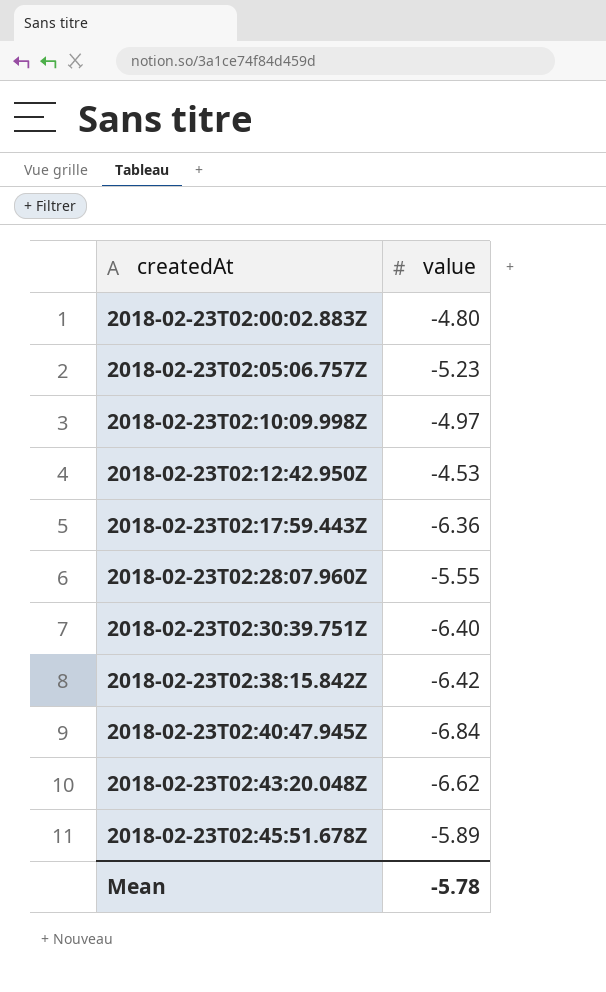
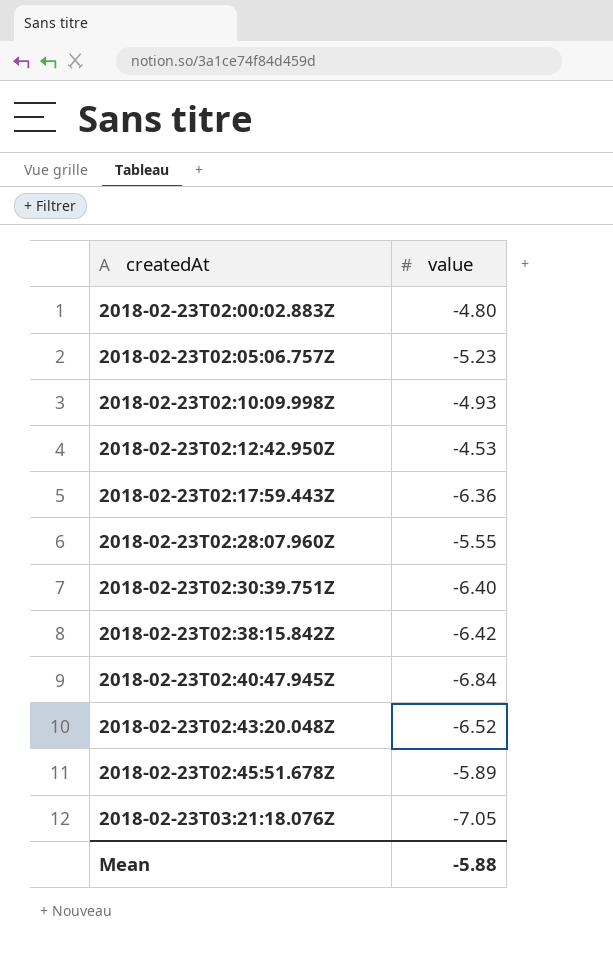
2018-02-23T02:10:09.998Z | value: -4.97 -> -4.93
2018-02-23T02:43:20.048Z | value: -6.62 -> -6.52
row 2018-02-23T03:21:18.076Z: none -> -7.05
Mean | value: -5.78 -> -5.88

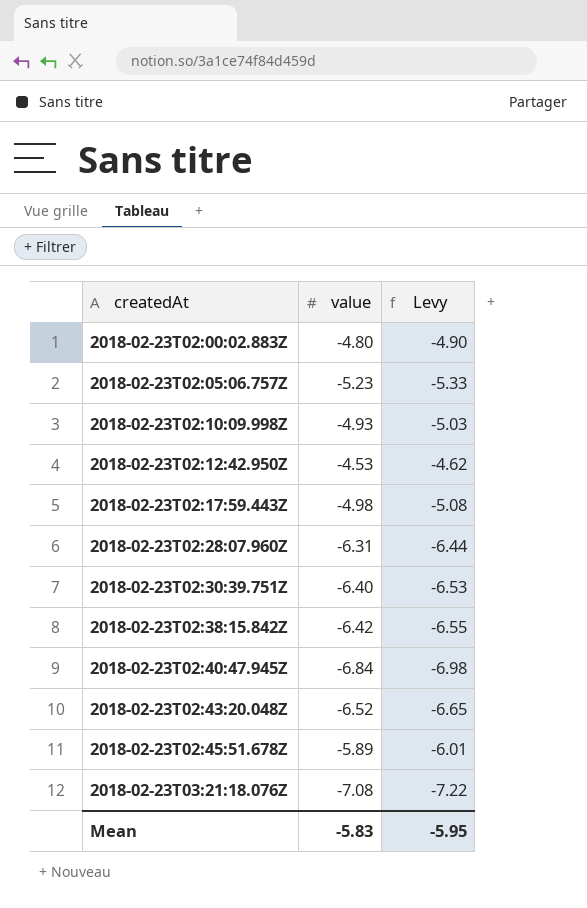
column Levy | formula: none -> [value] * 1.02
2018-02-23T02:17:59.443Z | value: -6.36 -> -4.98
2018-02-23T02:28:07.960Z | value: -5.55 -> -6.31
2018-02-23T03:21:18.076Z | value: -7.05 -> -7.08
Mean | value: -5.88 -> -5.83

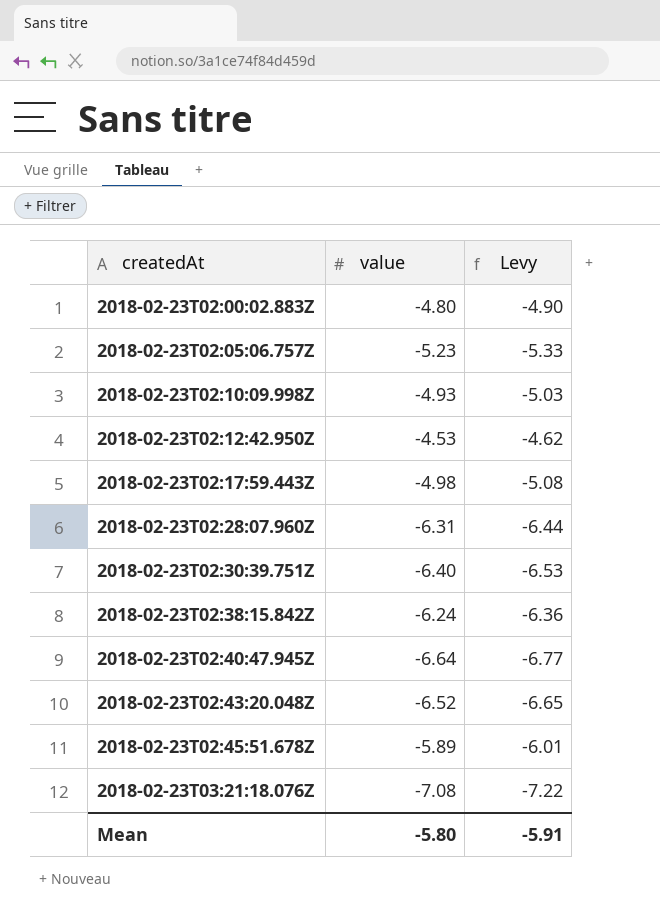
2018-02-23T02:38:15.842Z | value: -6.42 -> -6.24
2018-02-23T02:38:15.842Z | Levy: -6.55 -> -6.36
2018-02-23T02:40:47.945Z | value: -6.84 -> -6.64
2018-02-23T02:40:47.945Z | Levy: -6.98 -> -6.77
Mean | value: -5.83 -> -5.80
Mean | Levy: -5.95 -> -5.91

